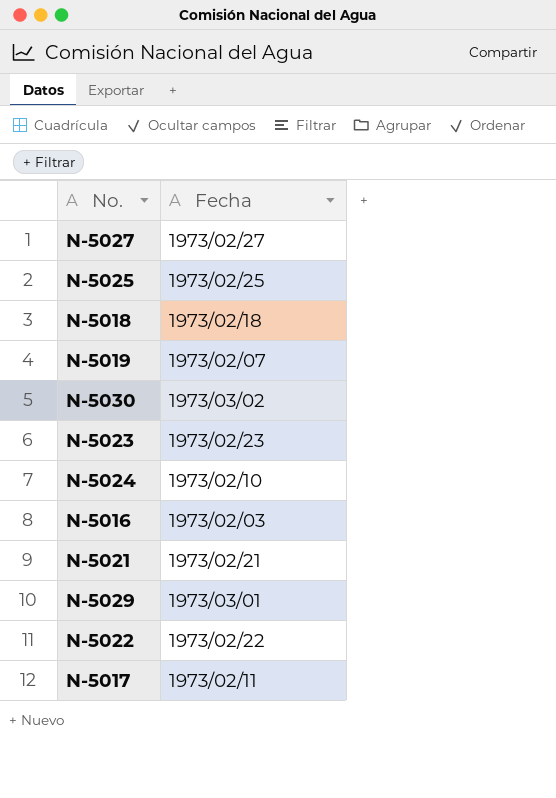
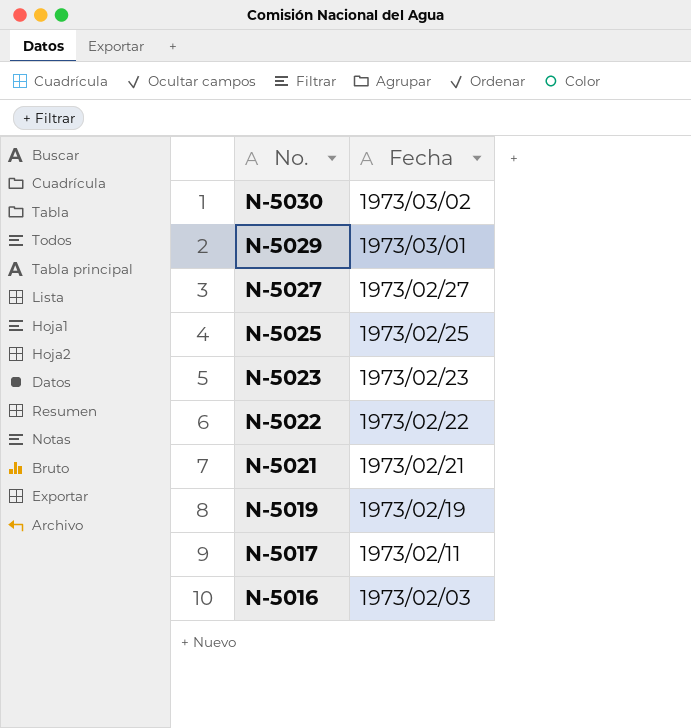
row order: none -> No. descending
row N-5018: 1973/02/18 -> none
row N-5024: 1973/02/10 -> none
N-5019 | Fecha: 1973/02/07 -> 1973/02/19

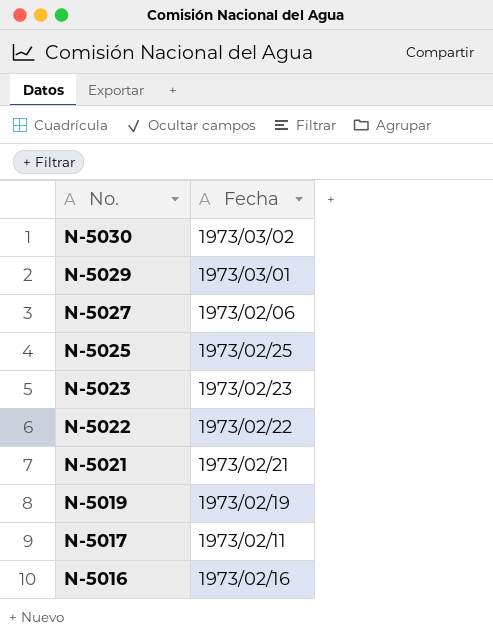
N-5027 | Fecha: 1973/02/27 -> 1973/02/06
N-5016 | Fecha: 1973/02/03 -> 1973/02/16

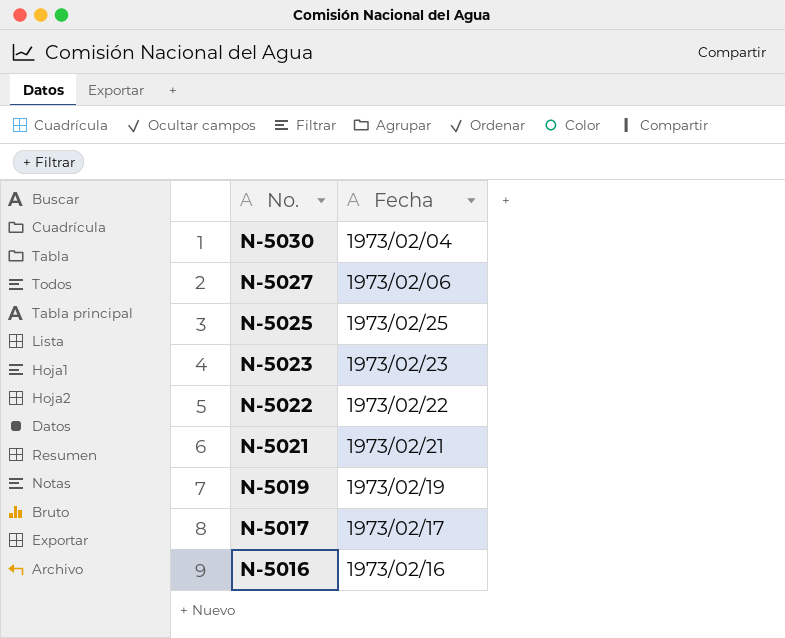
row N-5029: 1973/03/01 -> none
N-5030 | Fecha: 1973/03/02 -> 1973/02/04
N-5017 | Fecha: 1973/02/11 -> 1973/02/17

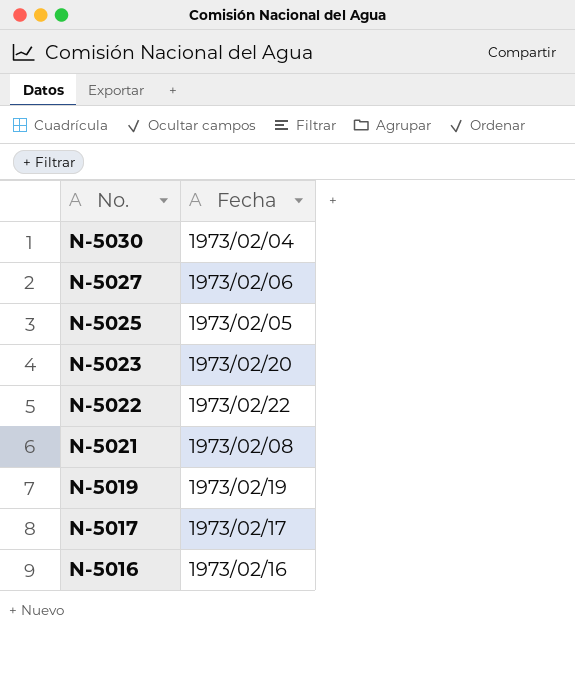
N-5025 | Fecha: 1973/02/25 -> 1973/02/05
N-5023 | Fecha: 1973/02/23 -> 1973/02/20
N-5021 | Fecha: 1973/02/21 -> 1973/02/08

